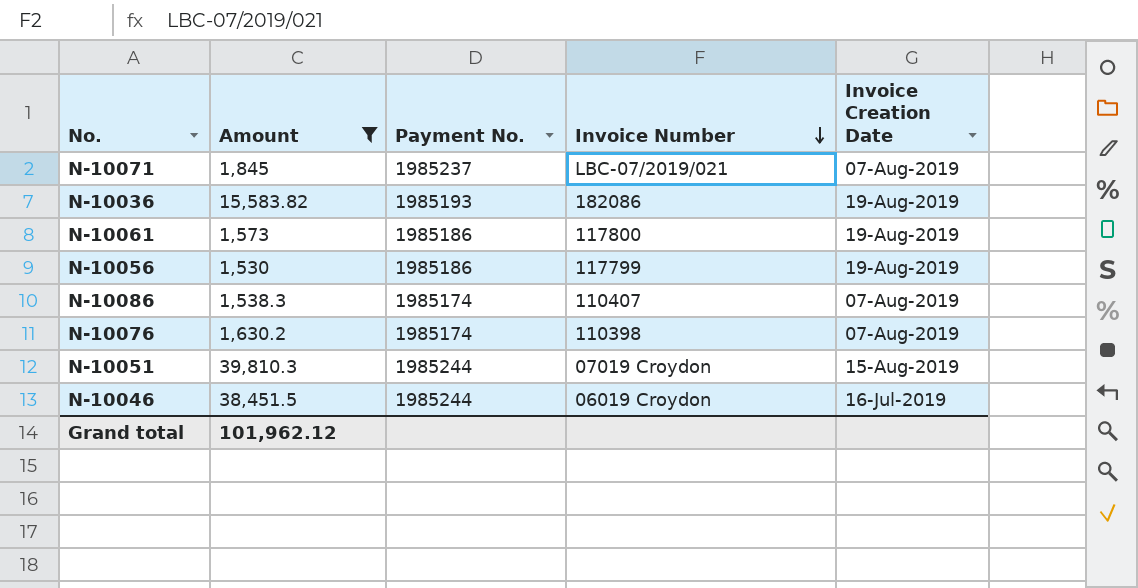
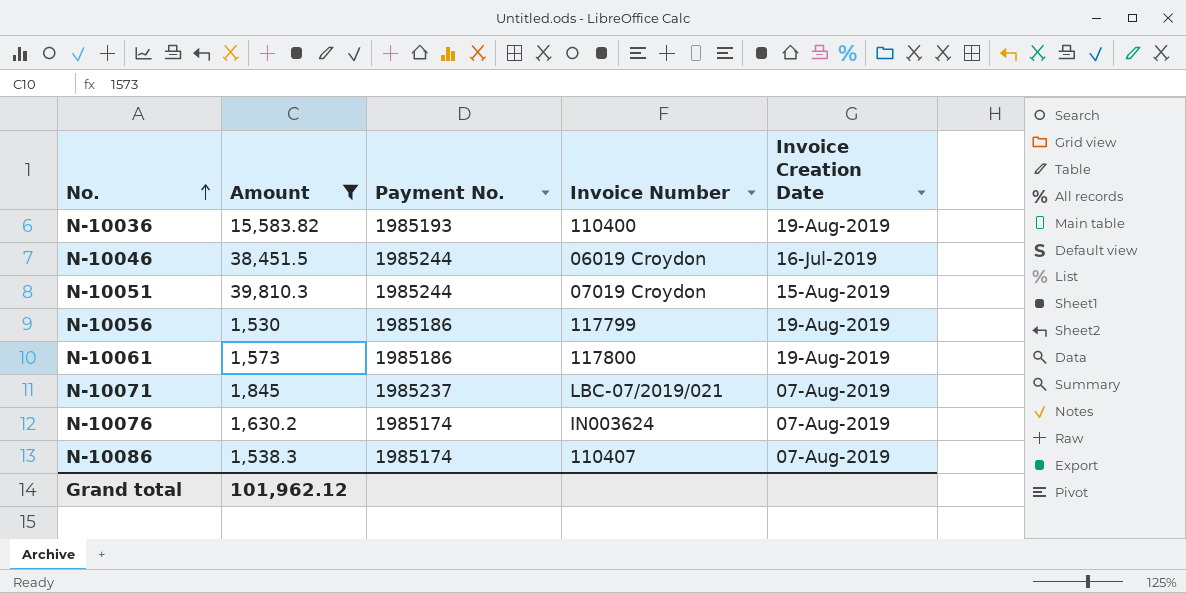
row order: Invoice Number descending -> No. ascending
N-10036 | Invoice Number: 182086 -> 110400
N-10076 | Invoice Number: 110398 -> IN003624

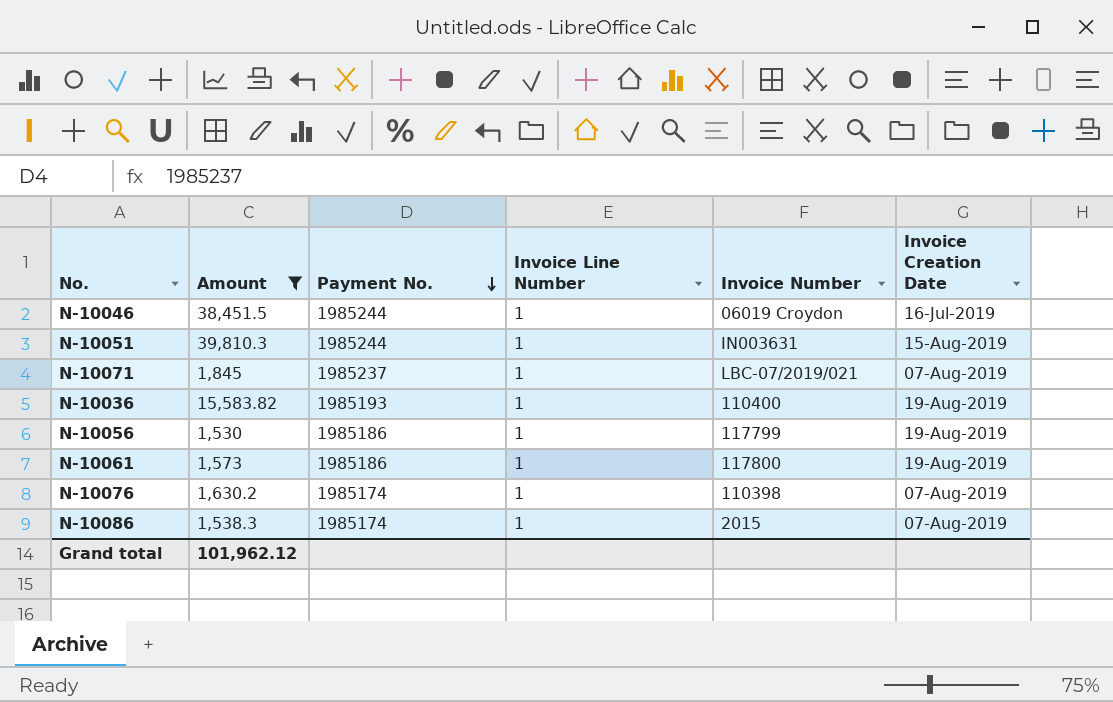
row order: No. ascending -> Payment No. descending
column Invoice Line Number | position: none -> 4
N-10051 | Invoice Number: 07019 Croydon -> IN003631
N-10076 | Invoice Number: IN003624 -> 110398
N-10086 | Invoice Number: 110407 -> 2015

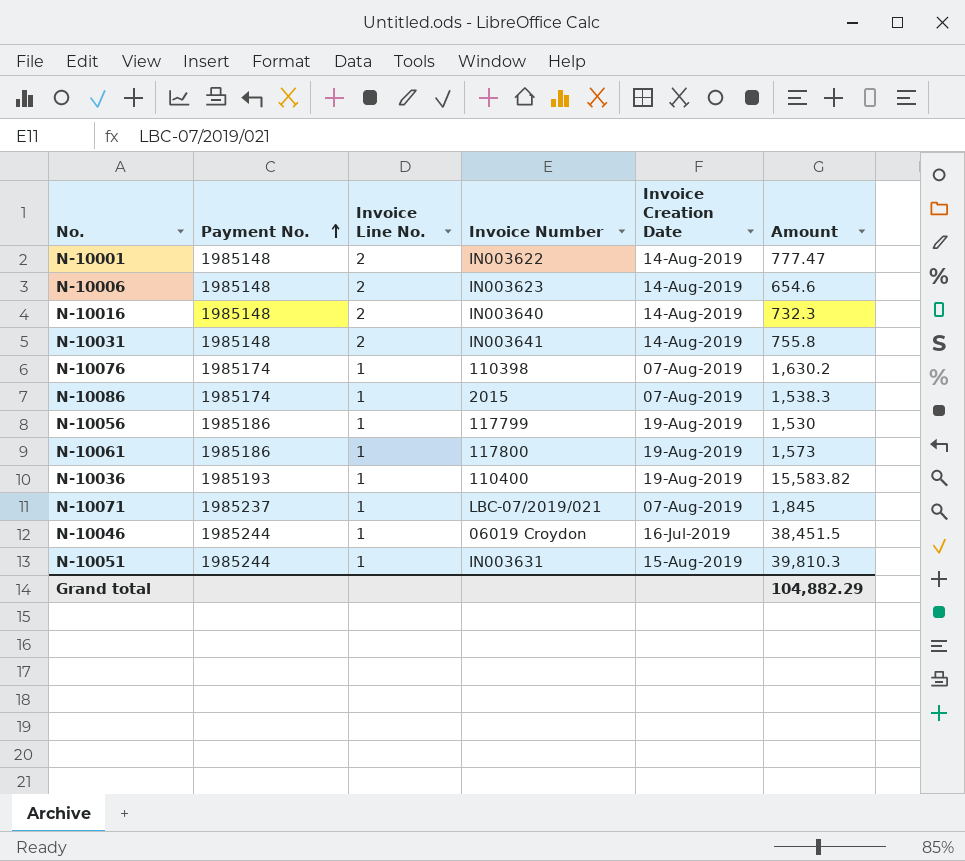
filter: Amount >= 1,530 -> none
row order: Payment No. descending -> Payment No. ascending
column name: Invoice Line Number -> Invoice Line No.
column Amount | position: 2 -> 6
Grand total | Amount: 101,962.12 -> 104,882.29

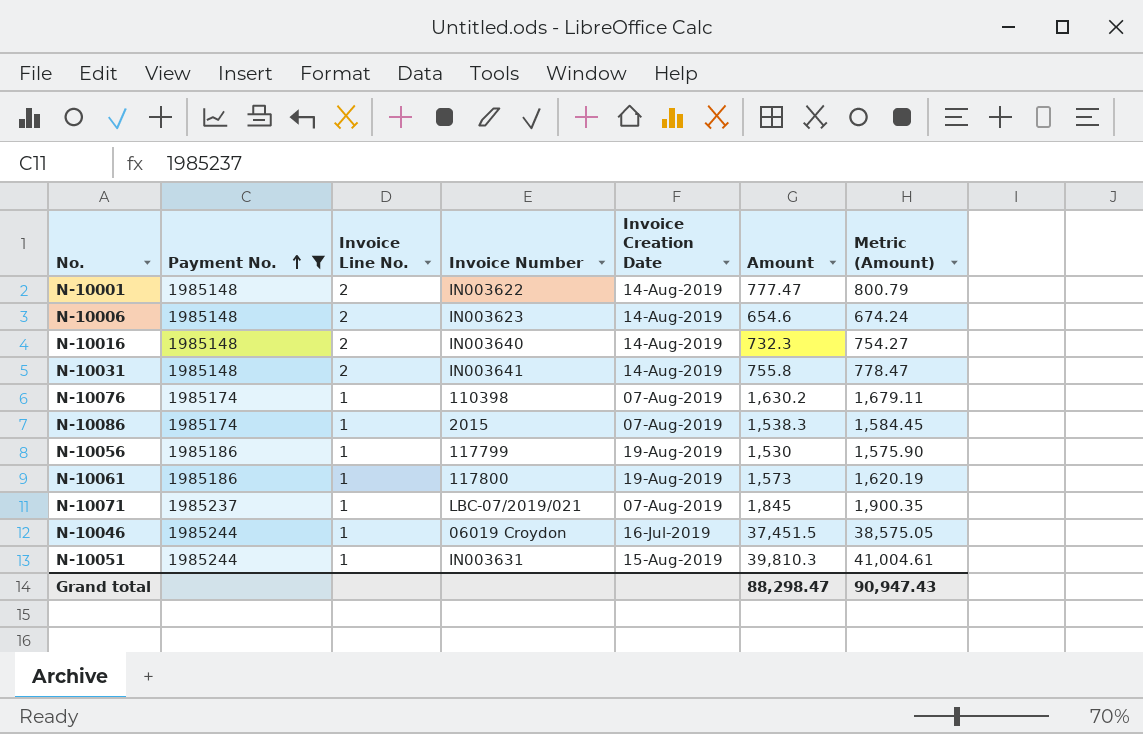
filter: none -> Payment No. != 1985193
column Metric (Amount) | formula: none -> [Amount] * 1.03
N-10046 | Amount: 38,451.5 -> 37,451.5
Grand total | Amount: 104,882.29 -> 88,298.47

